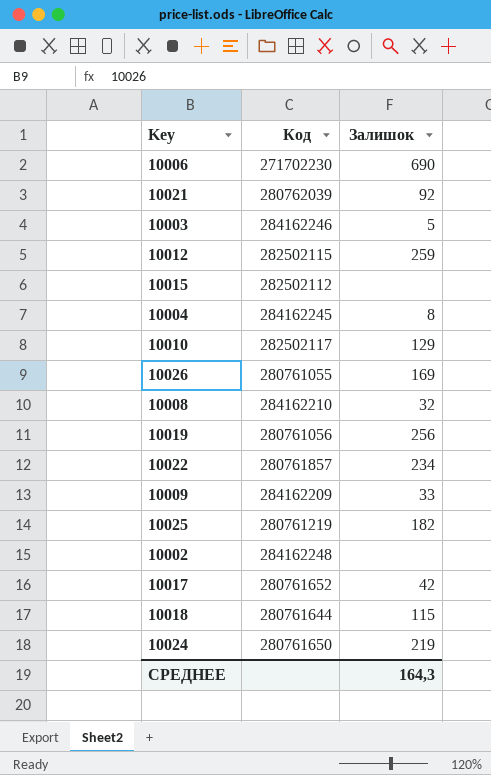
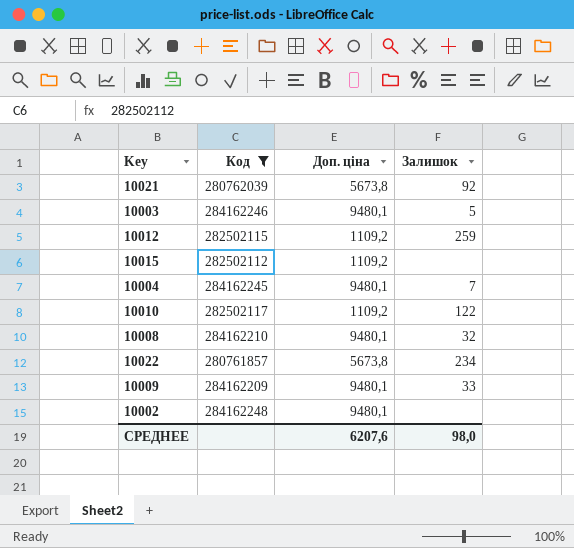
filter: none -> Код >= 280761857
column Доп. ціна | position: none -> 3
10004 | Залишок: 8 -> 7
10010 | Залишок: 129 -> 122
СРЕДНЕЕ | Залишок: 164,3 -> 98,0

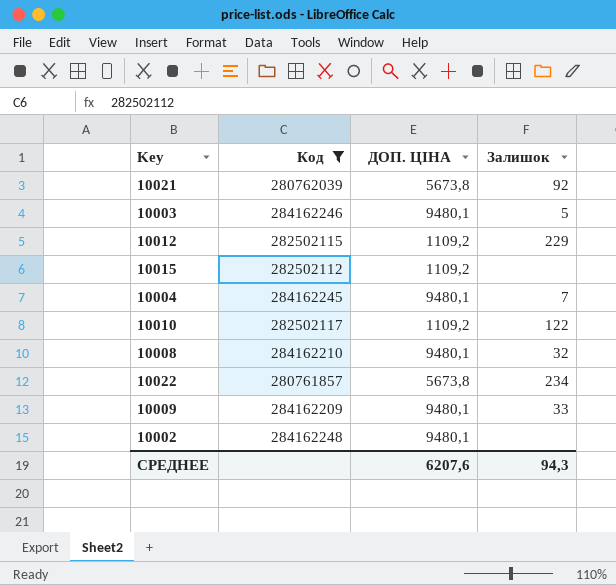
column name: Доп. ціна -> ДОП. ЦІНА
10012 | Залишок: 259 -> 229
СРЕДНЕЕ | Залишок: 98,0 -> 94,3

